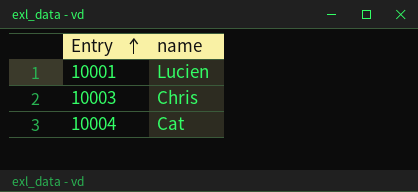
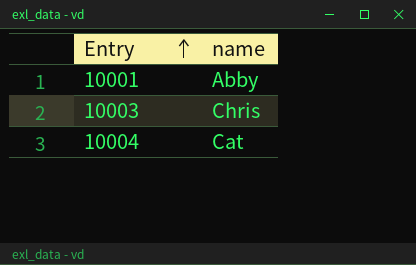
10001 | name: Lucien -> Abby

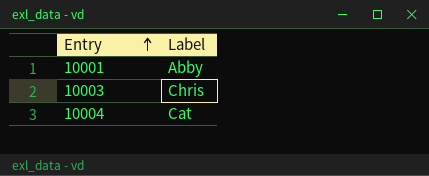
column name: name -> Label

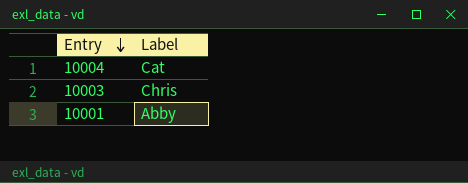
row order: Entry ascending -> Entry descending

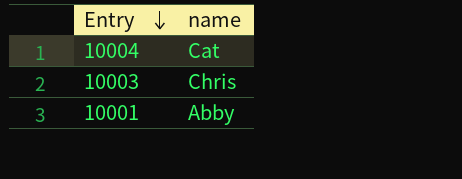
column name: Label -> name

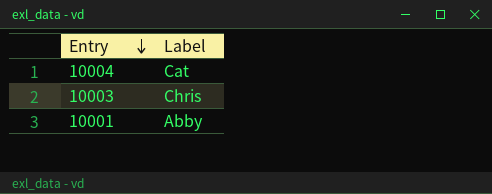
column name: name -> Label

